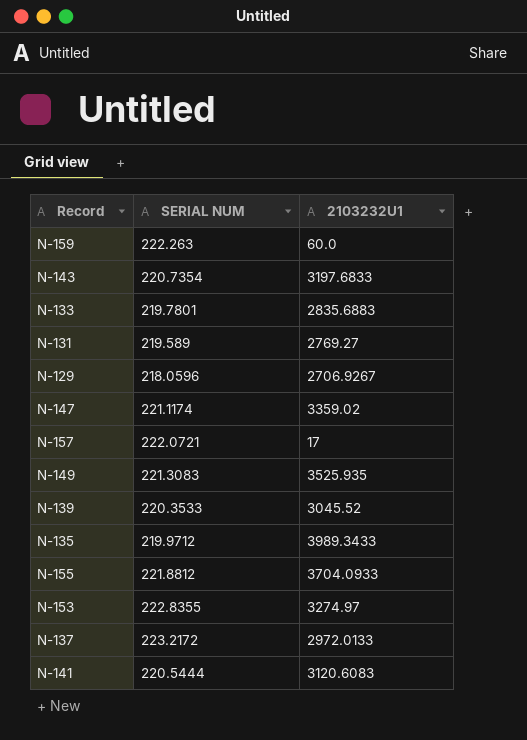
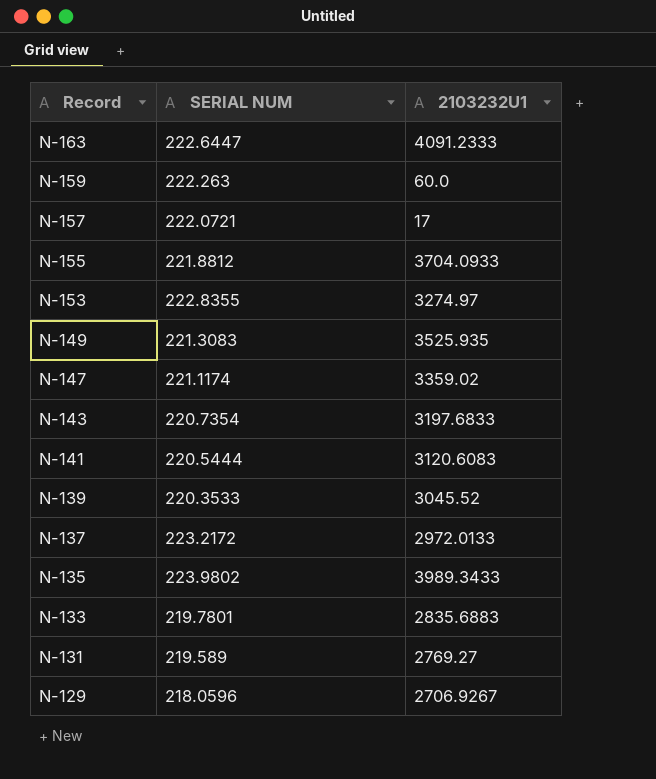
row order: none -> Record descending
row N-163: none -> 222.6447 | 4091.2333
N-135 | SERIAL NUM: 219.9712 -> 223.9802

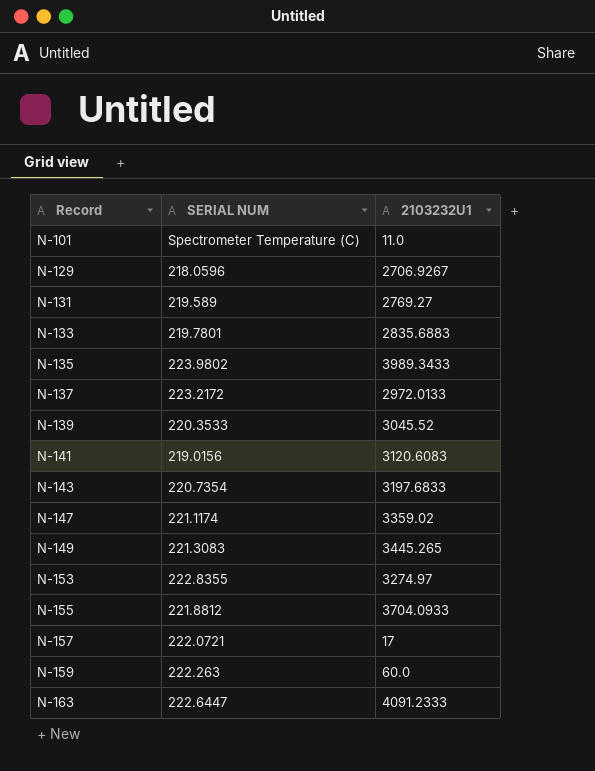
row order: Record descending -> Record ascending
row N-101: none -> Spectrometer Temperature (C) | 11.0
N-141 | SERIAL NUM: 220.5444 -> 219.0156
N-149 | 2103232U1: 3525.935 -> 3445.265

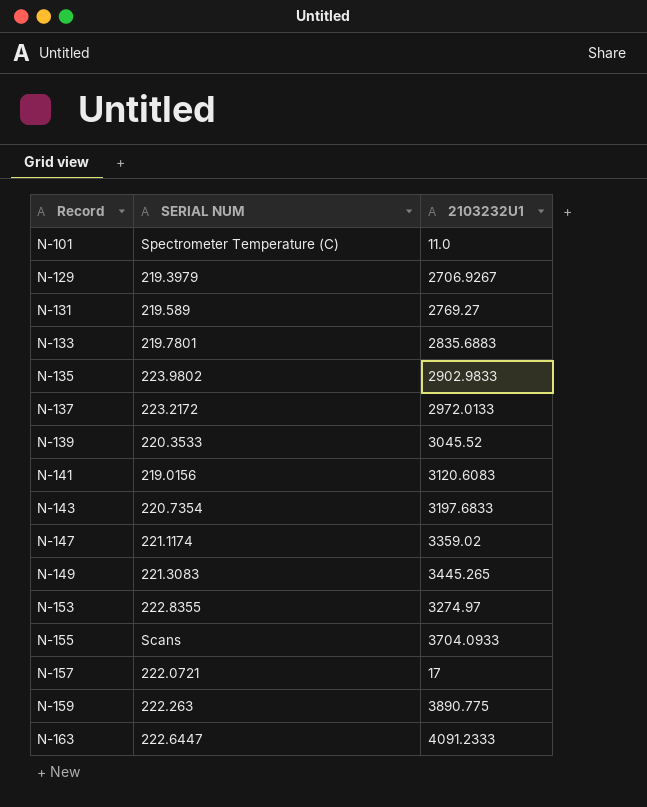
N-129 | SERIAL NUM: 218.0596 -> 219.3979
N-135 | 2103232U1: 3989.3433 -> 2902.9833
N-155 | SERIAL NUM: 221.8812 -> Scans
N-159 | 2103232U1: 60.0 -> 3890.775

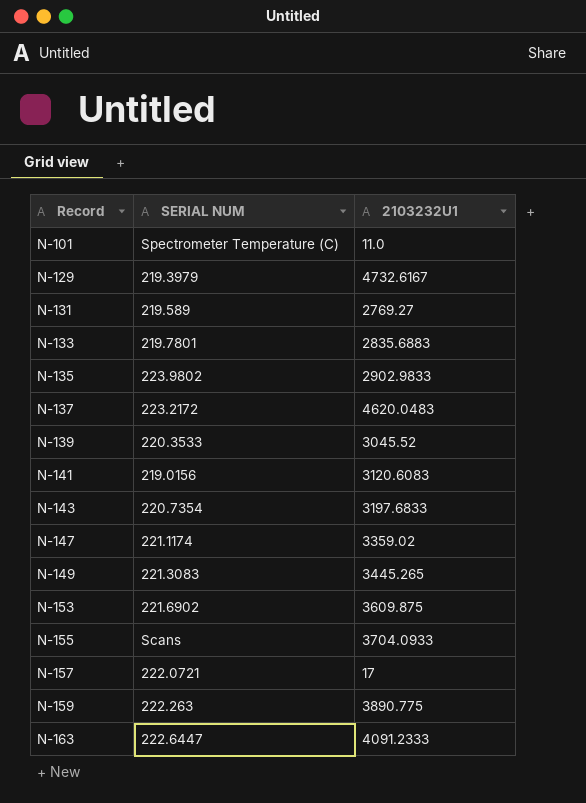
N-129 | 2103232U1: 2706.9267 -> 4732.6167
N-137 | 2103232U1: 2972.0133 -> 4620.0483
N-153 | SERIAL NUM: 222.8355 -> 221.6902
N-153 | 2103232U1: 3274.97 -> 3609.875

